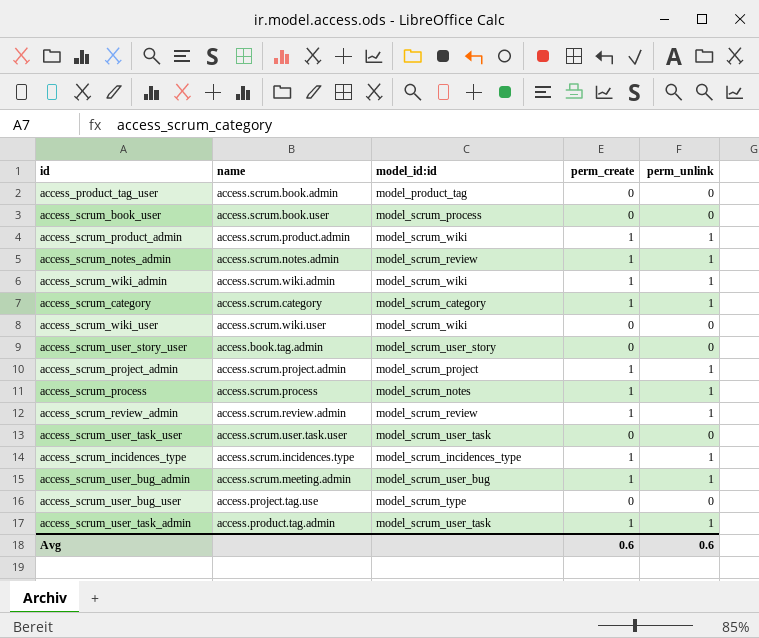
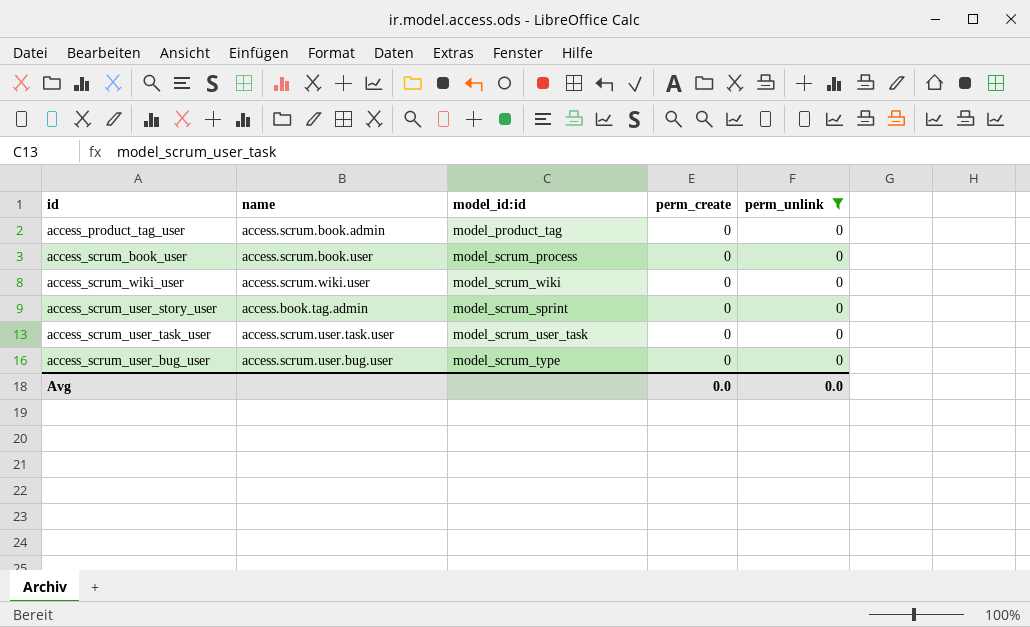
filter: none -> perm_unlink = 0
access_scrum_user_story_user | model_id:id: model_scrum_user_story -> model_scrum_sprint
access_scrum_user_bug_user | name: access.project.tag.use -> access.scrum.user.bug.user
Avg | perm_create: 0.6 -> 0.0
Avg | perm_unlink: 0.6 -> 0.0

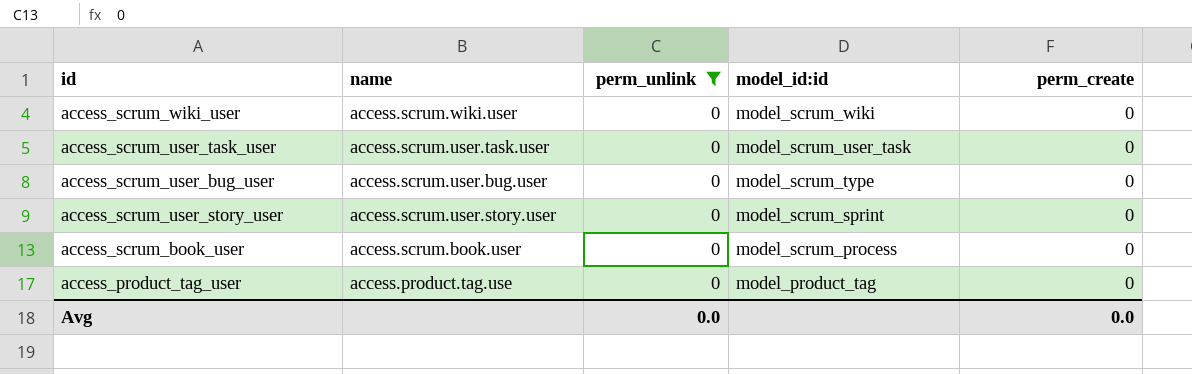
row order: none -> model_id:id descending
column perm_unlink | position: 5 -> 3
access_scrum_user_story_user | name: access.book.tag.admin -> access.scrum.user.story.user
access_product_tag_user | name: access.scrum.book.admin -> access.product.tag.use

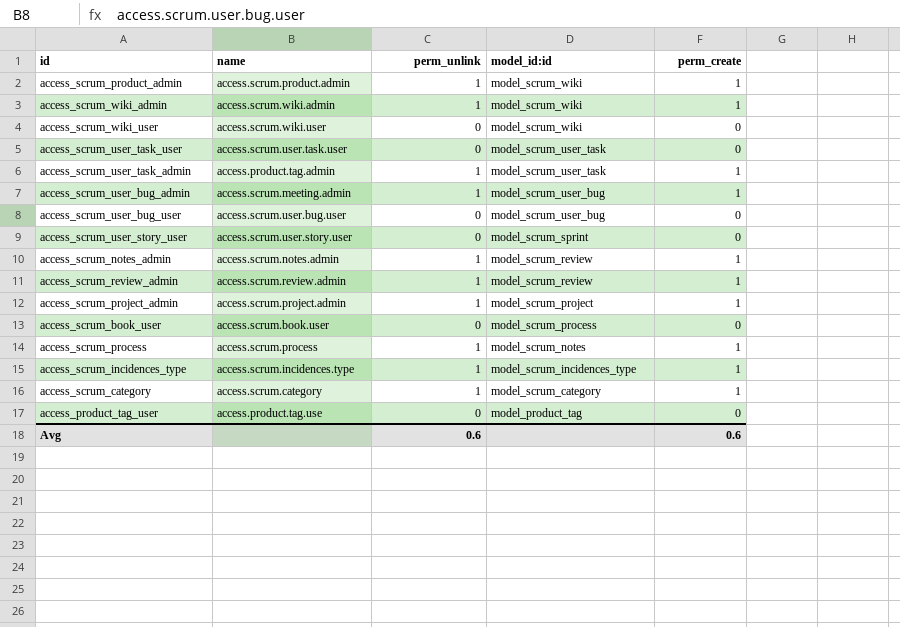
filter: perm_unlink = 0 -> none
access_scrum_user_bug_user | model_id:id: model_scrum_type -> model_scrum_user_bug
Avg | perm_unlink: 0.0 -> 0.6
Avg | perm_create: 0.0 -> 0.6

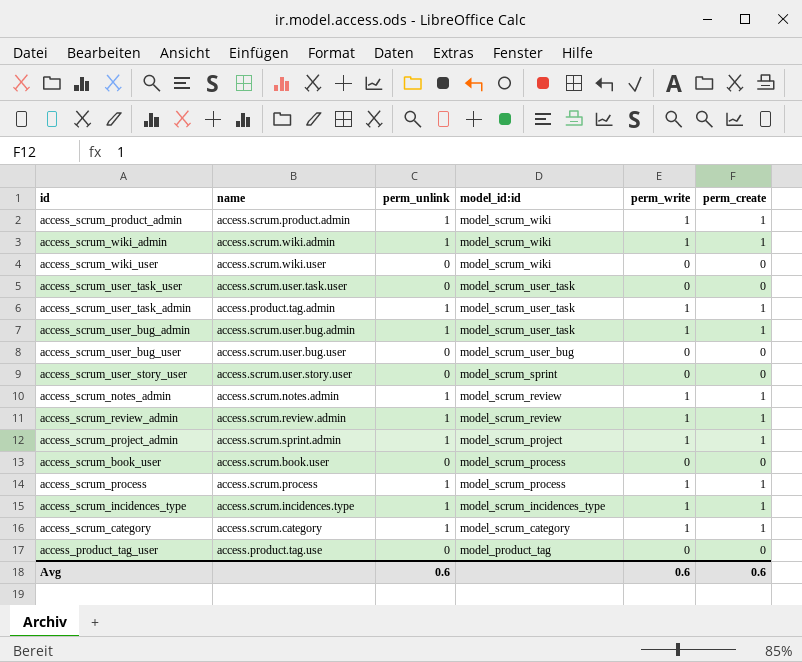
column perm_write | position: none -> 5
access_scrum_user_bug_admin | name: access.scrum.meeting.admin -> access.scrum.user.bug.admin
access_scrum_user_bug_admin | model_id:id: model_scrum_user_bug -> model_scrum_user_task
access_scrum_project_admin | name: access.scrum.project.admin -> access.scrum.sprint.admin
access_scrum_process | model_id:id: model_scrum_notes -> model_scrum_process

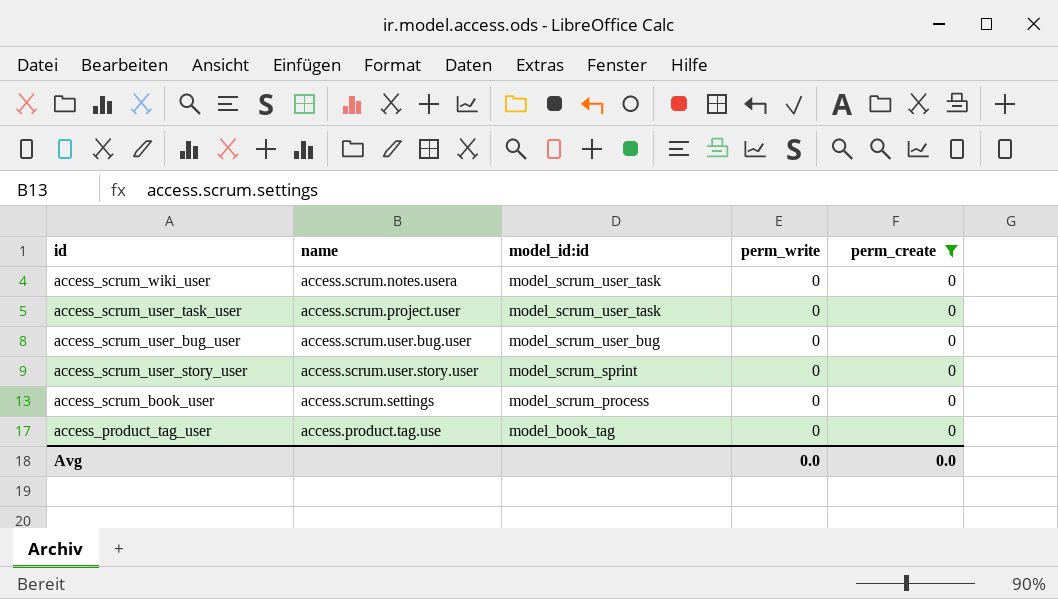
filter: none -> perm_create = 0
column perm_unlink | position: 3 -> none
access_scrum_wiki_user | name: access.scrum.wiki.user -> access.scrum.notes.usera
access_scrum_wiki_user | model_id:id: model_scrum_wiki -> model_scrum_user_task
access_scrum_user_task_user | name: access.scrum.user.task.user -> access.scrum.project.user
access_scrum_book_user | name: access.scrum.book.user -> access.scrum.settings
access_product_tag_user | model_id:id: model_product_tag -> model_book_tag
Avg | perm_write: 0.6 -> 0.0
Avg | perm_create: 0.6 -> 0.0

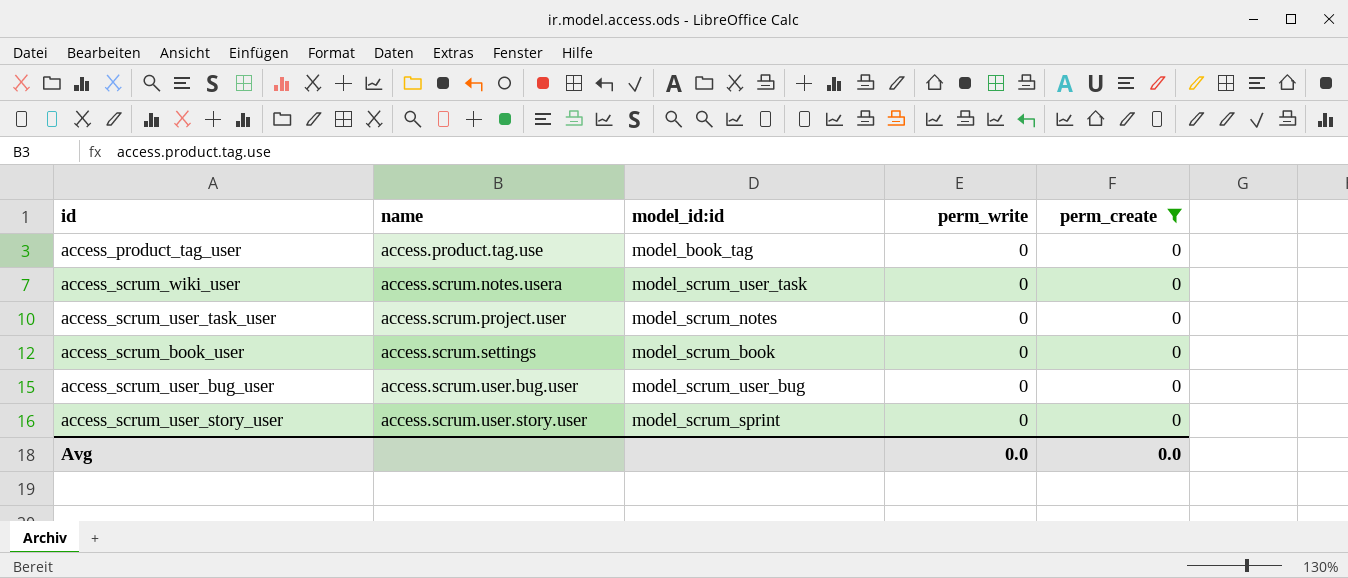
row order: model_id:id descending -> name ascending
access_scrum_user_task_user | model_id:id: model_scrum_user_task -> model_scrum_notes
access_scrum_book_user | model_id:id: model_scrum_process -> model_scrum_book

